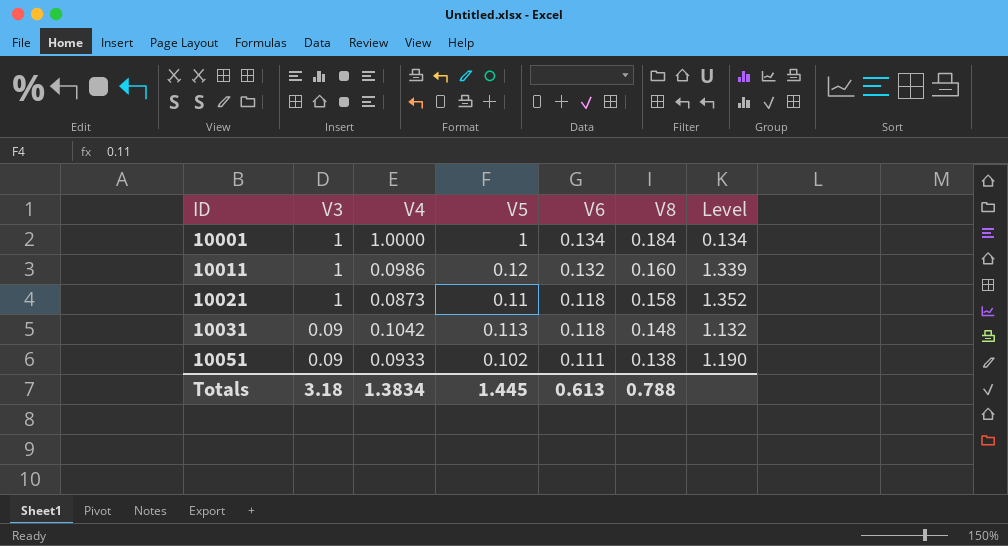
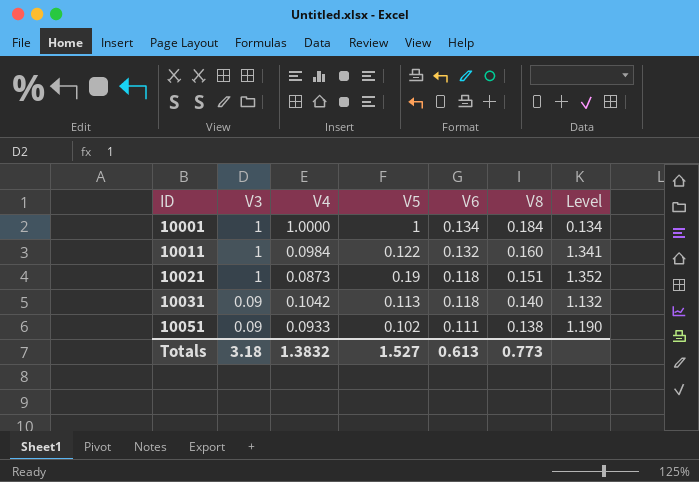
10011 | V4: 0.0986 -> 0.0984
10011 | V5: 0.12 -> 0.122
10011 | Level: 1.339 -> 1.341
10021 | V5: 0.11 -> 0.19
10021 | V8: 0.158 -> 0.151
10031 | V8: 0.148 -> 0.140
Totals | V4: 1.3834 -> 1.3832
Totals | V5: 1.445 -> 1.527
Totals | V8: 0.788 -> 0.773

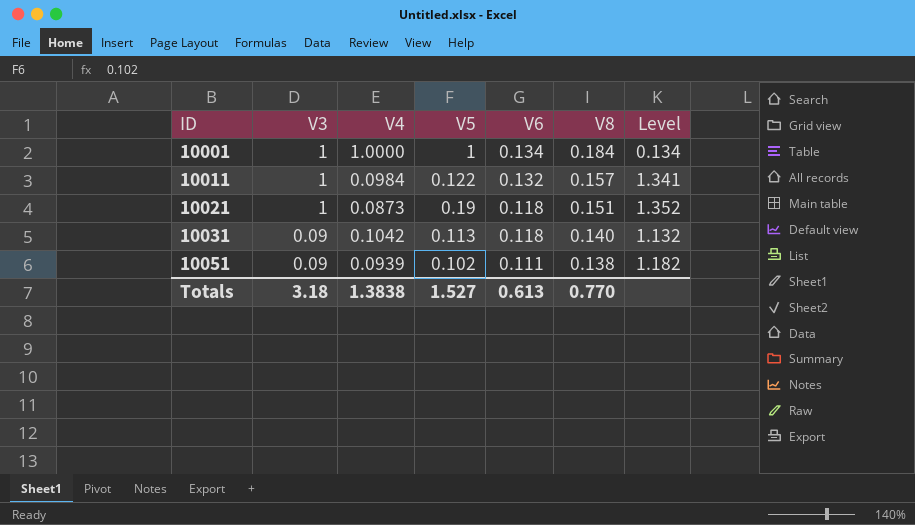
10011 | V8: 0.160 -> 0.157
10051 | V4: 0.0933 -> 0.0939
10051 | Level: 1.190 -> 1.182
Totals | V4: 1.3832 -> 1.3838
Totals | V8: 0.773 -> 0.770

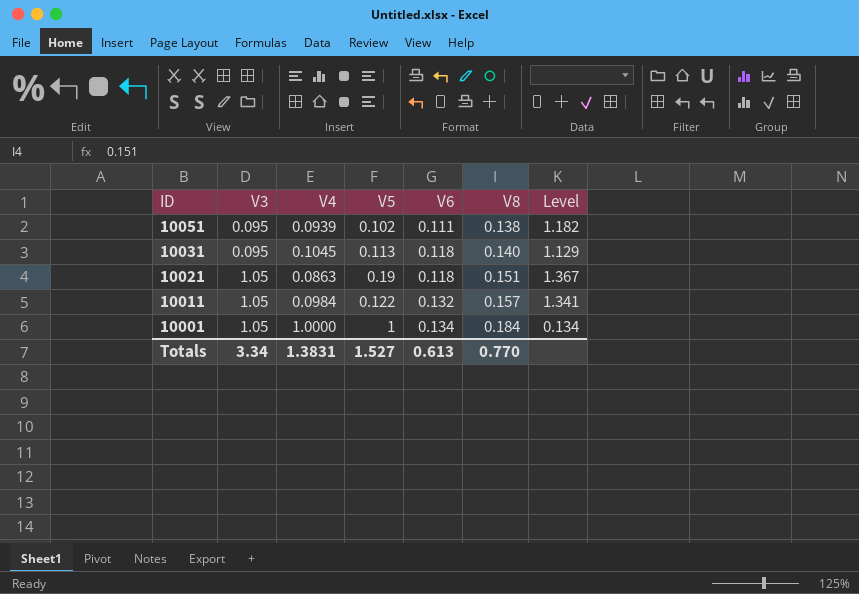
row order: ID ascending -> ID descending
10051 | V3: 0.09 -> 0.095
10031 | V3: 0.09 -> 0.095
10031 | V4: 0.1042 -> 0.1045
10031 | Level: 1.132 -> 1.129
10021 | V3: 1 -> 1.05
10021 | V4: 0.0873 -> 0.0863
10021 | Level: 1.352 -> 1.367
10011 | V3: 1 -> 1.05
10001 | V3: 1 -> 1.05
Totals | V3: 3.18 -> 3.34
Totals | V4: 1.3838 -> 1.3831

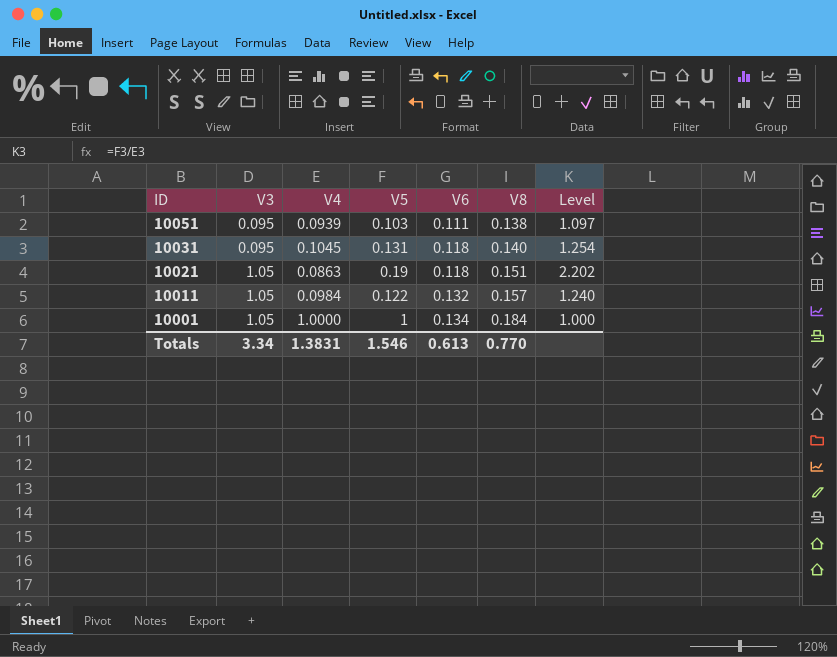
column Level | formula: [V6] / [V4] -> [V5] / [V4]
10051 | V5: 0.102 -> 0.103
10031 | V5: 0.113 -> 0.131
Totals | V5: 1.527 -> 1.546

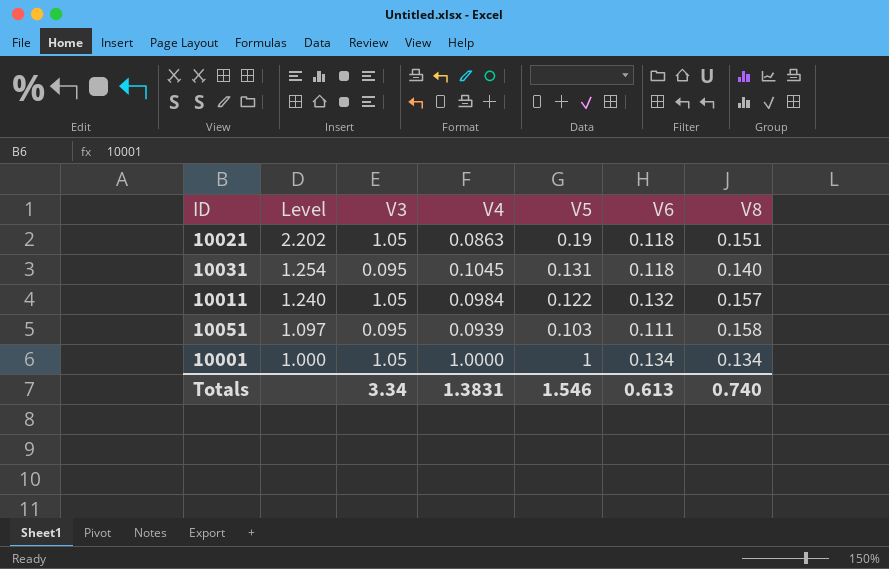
row order: ID descending -> Level descending
column Level | position: 7 -> 2
10051 | V8: 0.138 -> 0.158
10001 | V8: 0.184 -> 0.134
Totals | V8: 0.770 -> 0.740

